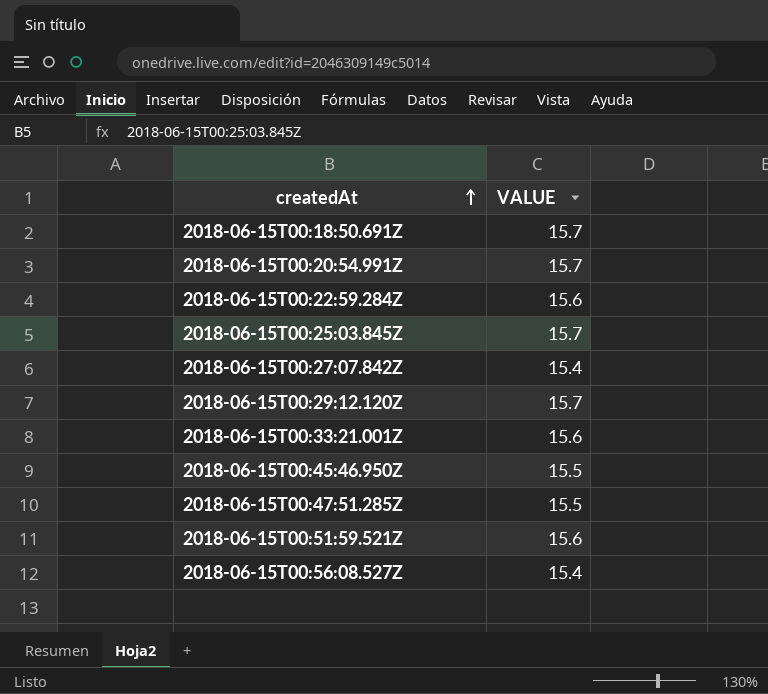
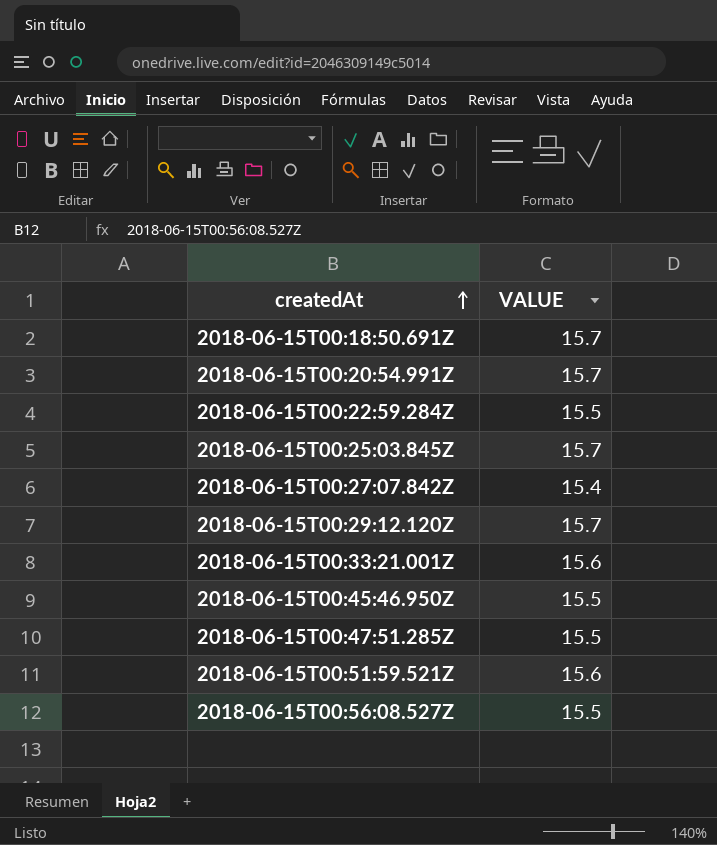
2018-06-15T00:22:59.284Z | VALUE: 15.6 -> 15.5
2018-06-15T00:56:08.527Z | VALUE: 15.4 -> 15.5

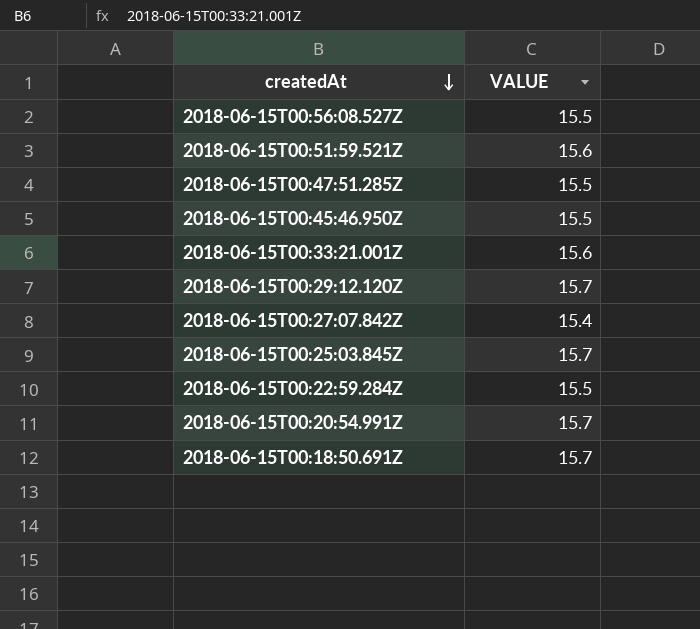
row order: createdAt ascending -> createdAt descending

